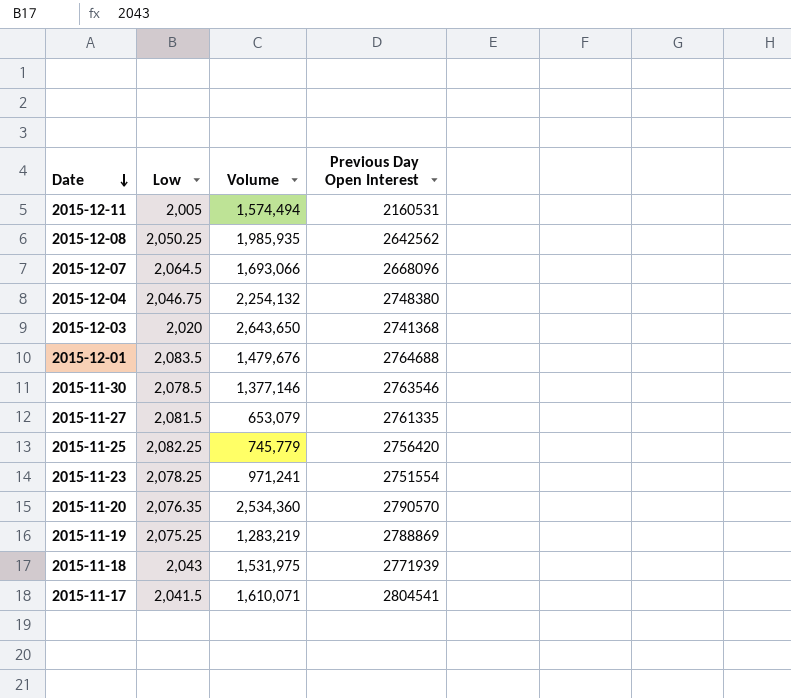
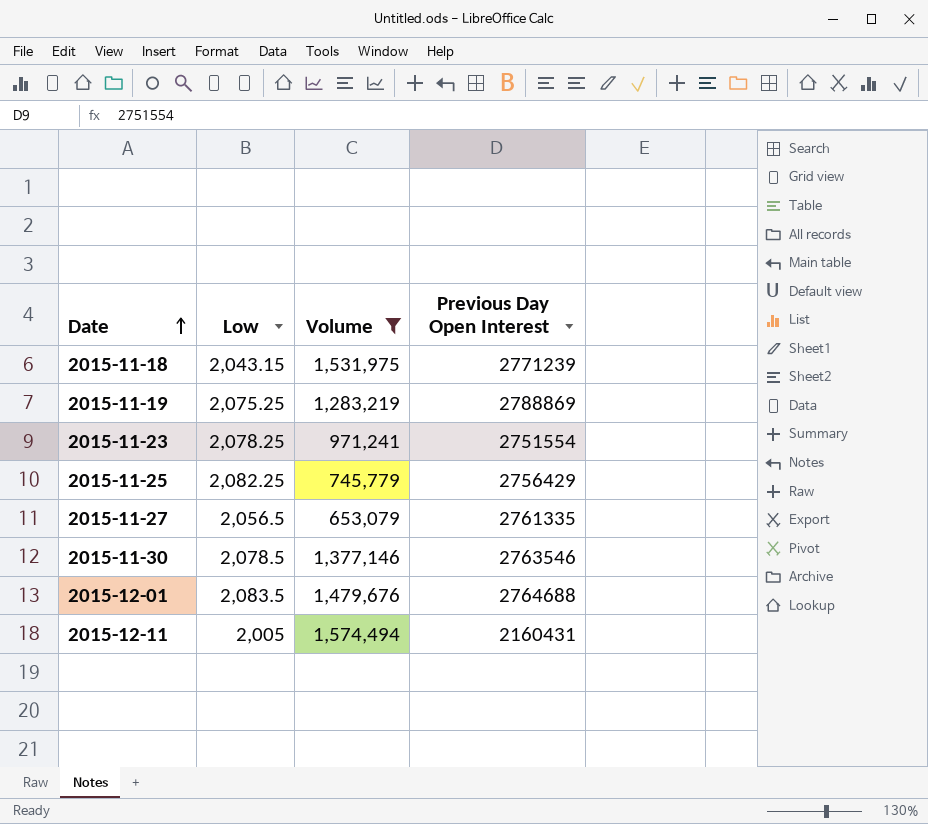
filter: none -> Volume <= 1,574,494
row order: Date descending -> Date ascending
2015-11-18 | Low: 2,043 -> 2,043.15
2015-11-18 | Previous Day Open Interest: 2771939 -> 2771239
2015-11-25 | Previous Day Open Interest: 2756420 -> 2756429
2015-11-27 | Low: 2,081.5 -> 2,056.5
2015-12-11 | Previous Day Open Interest: 2160531 -> 2160431

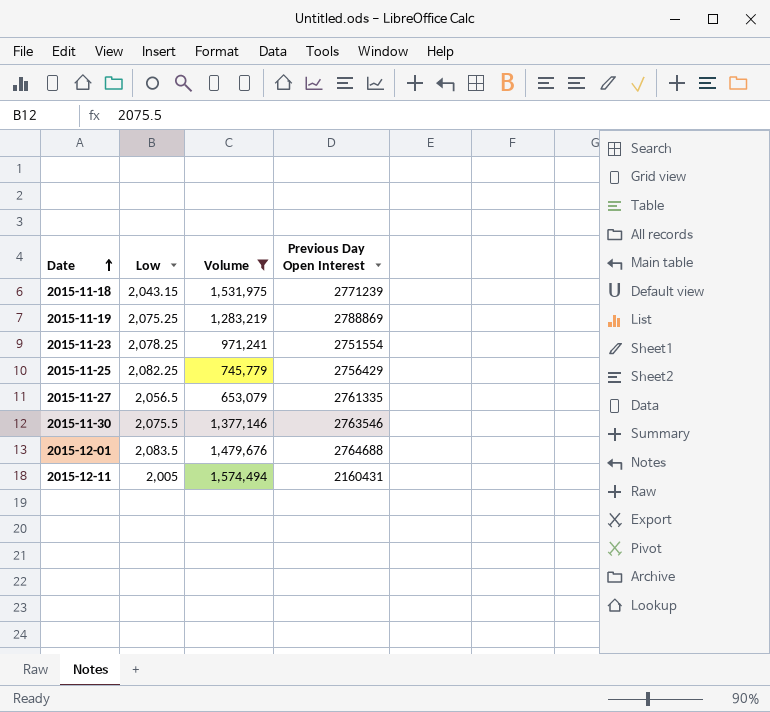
2015-11-30 | Low: 2,078.5 -> 2,075.5

